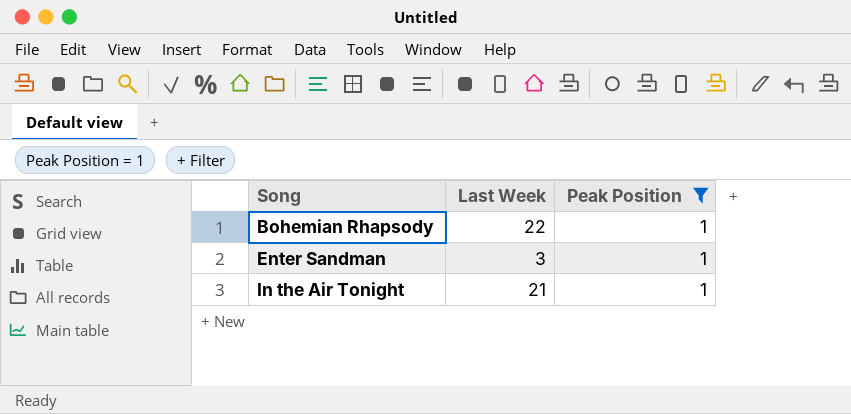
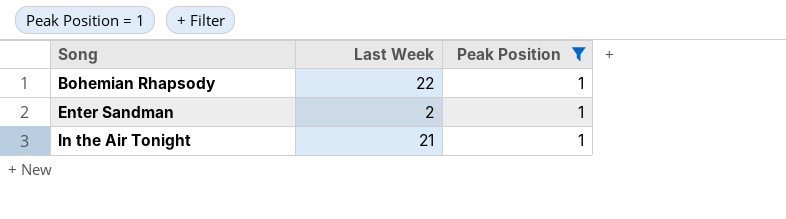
Enter Sandman | Last Week: 3 -> 2

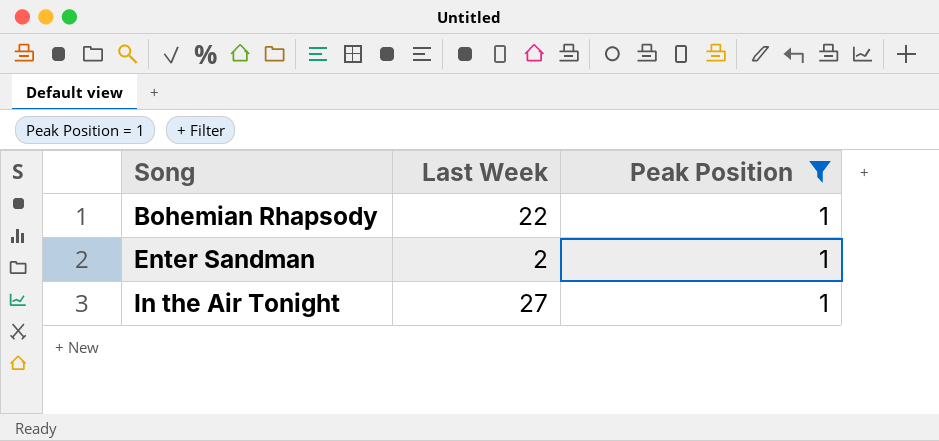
In the Air Tonight | Last Week: 21 -> 27

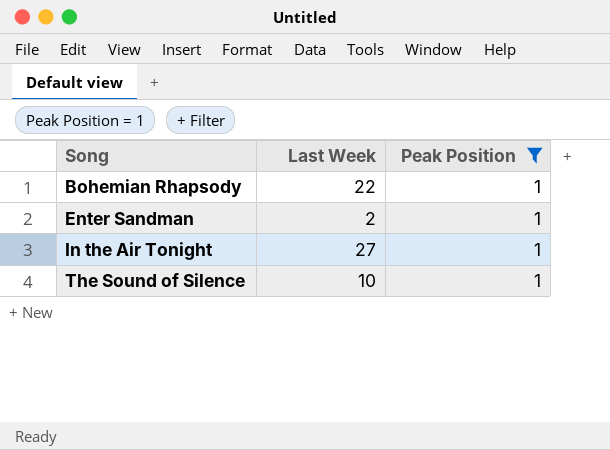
row The Sound of Silence: none -> 10 | 1

